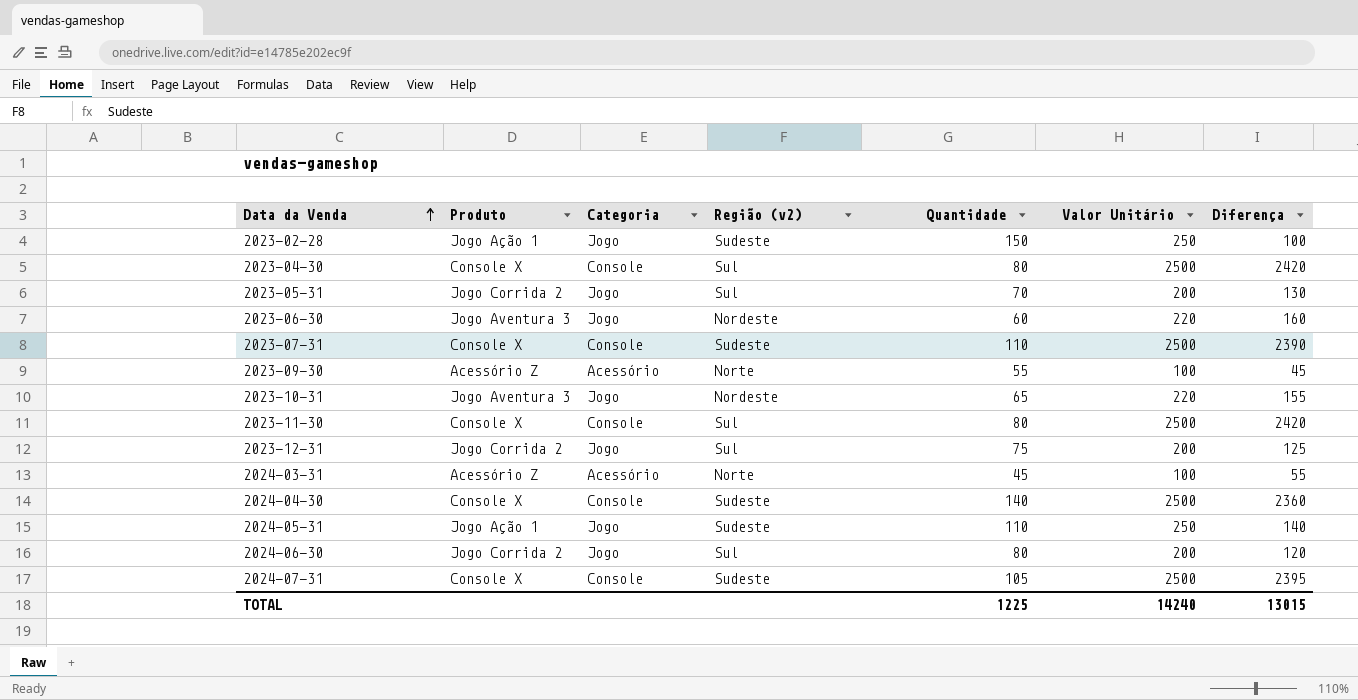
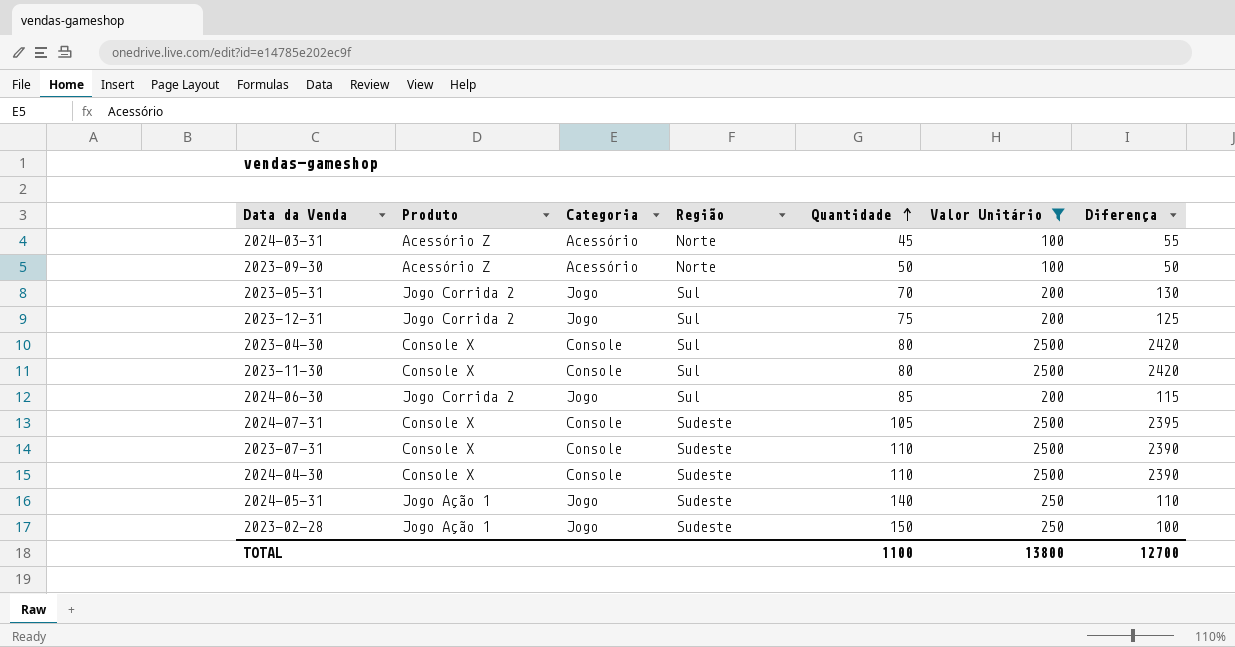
filter: none -> Valor Unitário != 220
row order: Data da Venda ascending -> Quantidade ascending
column name: Região (v2) -> Região
2023-09-30 | Quantidade: 55 -> 50
2023-09-30 | Diferença: 45 -> 50
2024-06-30 | Quantidade: 80 -> 85
2024-06-30 | Diferença: 120 -> 115
2024-04-30 | Quantidade: 140 -> 110
2024-04-30 | Diferença: 2360 -> 2390
2024-05-31 | Quantidade: 110 -> 140
2024-05-31 | Diferença: 140 -> 110
TOTAL | Quantidade: 1225 -> 1100
TOTAL | Valor Unitário: 14240 -> 13800
TOTAL | Diferença: 13015 -> 12700

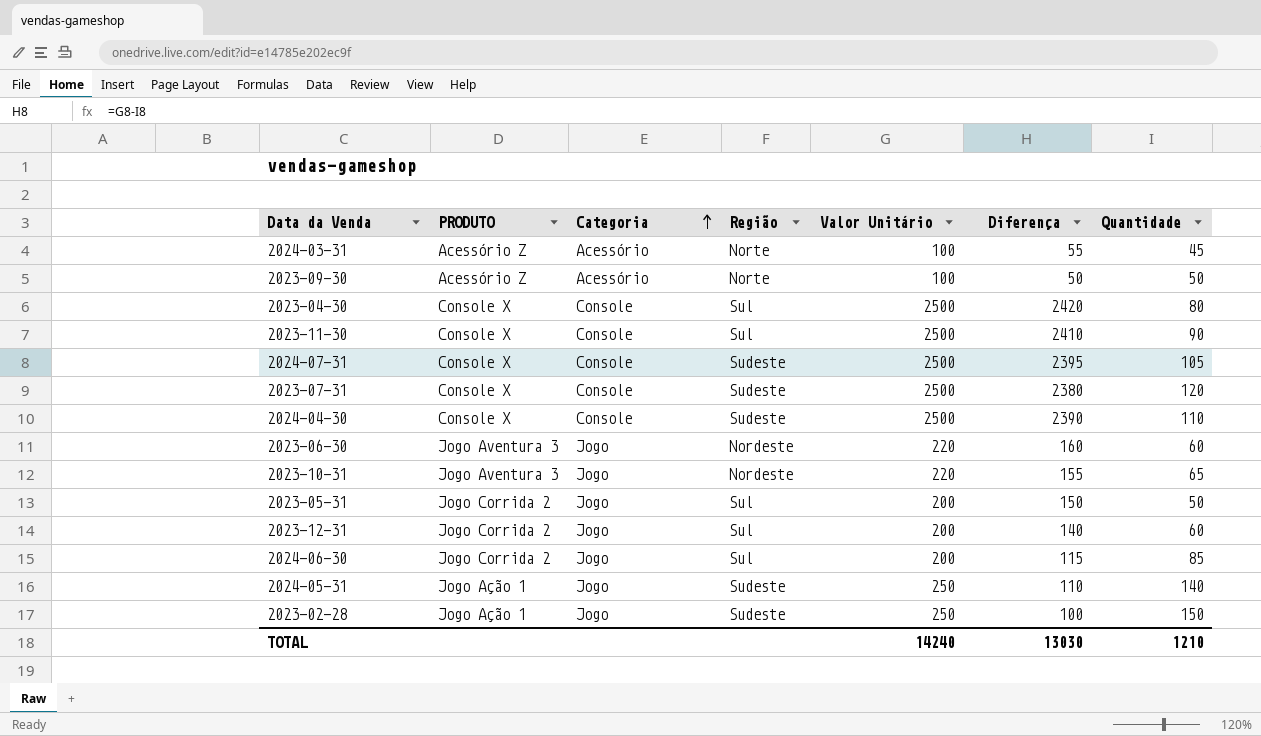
filter: Valor Unitário != 220 -> none
row order: Quantidade ascending -> Categoria ascending
column name: Produto -> PRODUTO
column Quantidade | position: 5 -> 7
2023-11-30 | Diferença: 2420 -> 2410
2023-11-30 | Quantidade: 80 -> 90
2023-07-31 | Diferença: 2390 -> 2380
2023-07-31 | Quantidade: 110 -> 120
2023-05-31 | Diferença: 130 -> 150
2023-05-31 | Quantidade: 70 -> 50
2023-12-31 | Diferença: 125 -> 140
2023-12-31 | Quantidade: 75 -> 60
TOTAL | Valor Unitário: 13800 -> 14240
TOTAL | Diferença: 12700 -> 13030
TOTAL | Quantidade: 1100 -> 1210

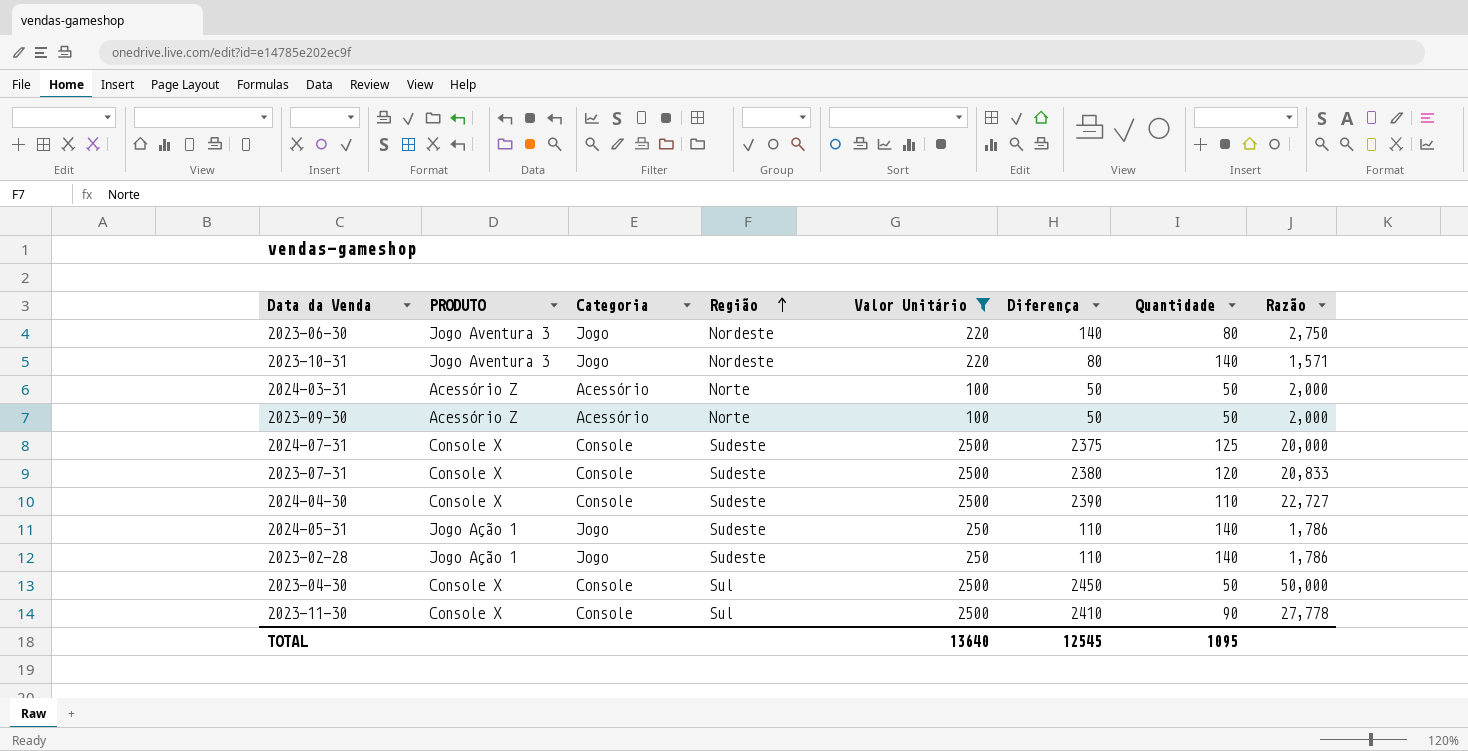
filter: none -> Valor Unitário != 200
row order: Categoria ascending -> Região ascending
column Razão | formula: none -> [Valor Unitário] / [Quantidade]
2023-06-30 | Diferença: 160 -> 140
2023-06-30 | Quantidade: 60 -> 80
2023-10-31 | Diferença: 155 -> 80
2023-10-31 | Quantidade: 65 -> 140
2024-03-31 | Diferença: 55 -> 50
2024-03-31 | Quantidade: 45 -> 50
2024-07-31 | Diferença: 2395 -> 2375
2024-07-31 | Quantidade: 105 -> 125
2023-02-28 | Diferença: 100 -> 110
2023-02-28 | Quantidade: 150 -> 140
2023-04-30 | Diferença: 2420 -> 2450
2023-04-30 | Quantidade: 80 -> 50
TOTAL | Valor Unitário: 14240 -> 13640
TOTAL | Diferença: 13030 -> 12545
TOTAL | Quantidade: 1210 -> 1095

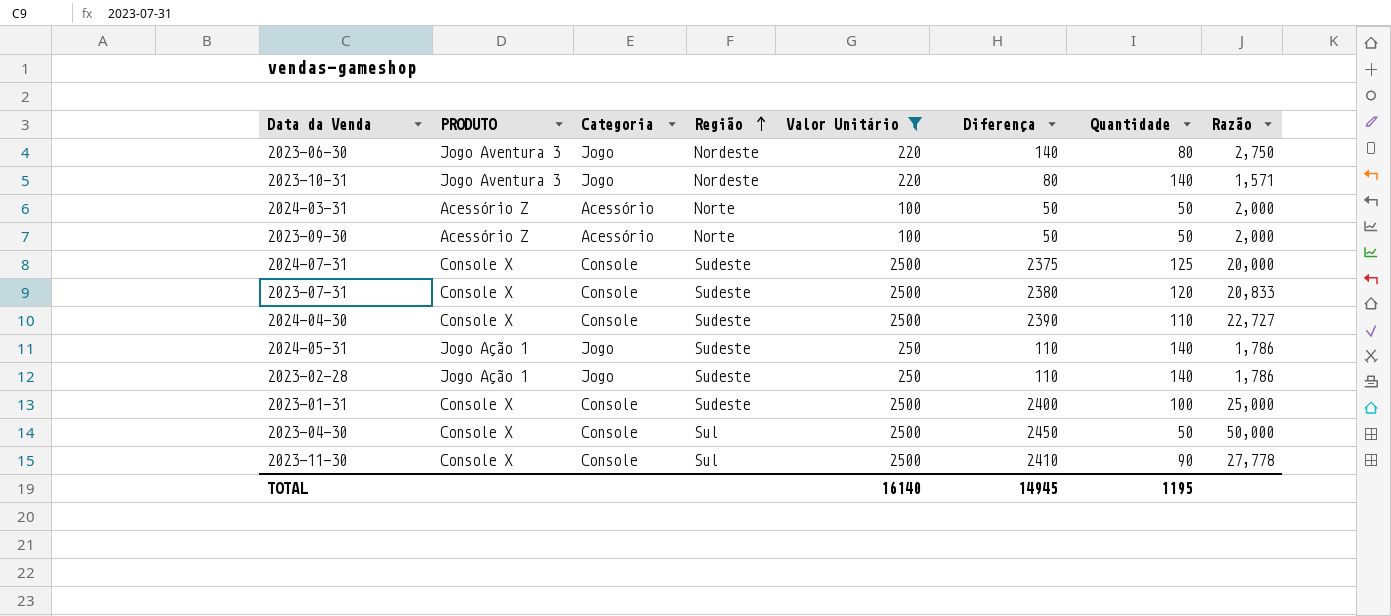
row 2023-01-31: none -> Console X | Console | Sudeste | 2500 | 2400 | 100 | 25,000
TOTAL | Valor Unitário: 13640 -> 16140
TOTAL | Diferença: 12545 -> 14945
TOTAL | Quantidade: 1095 -> 1195

